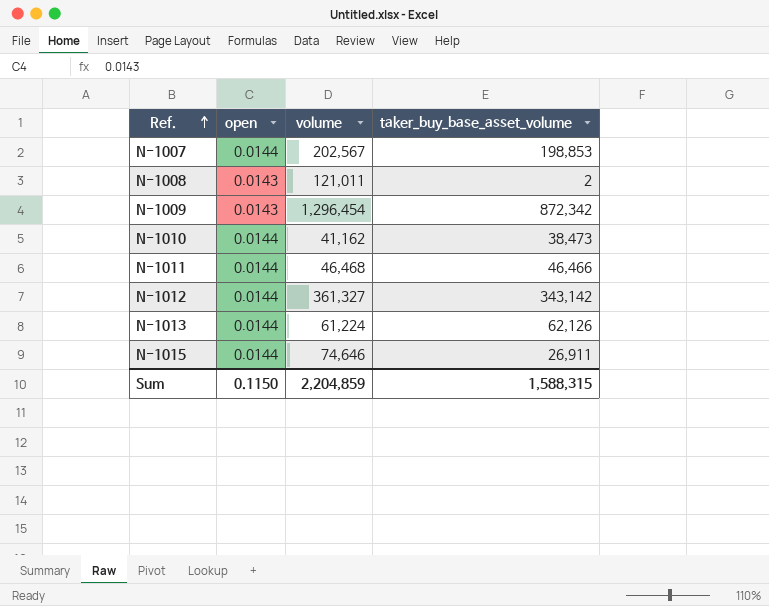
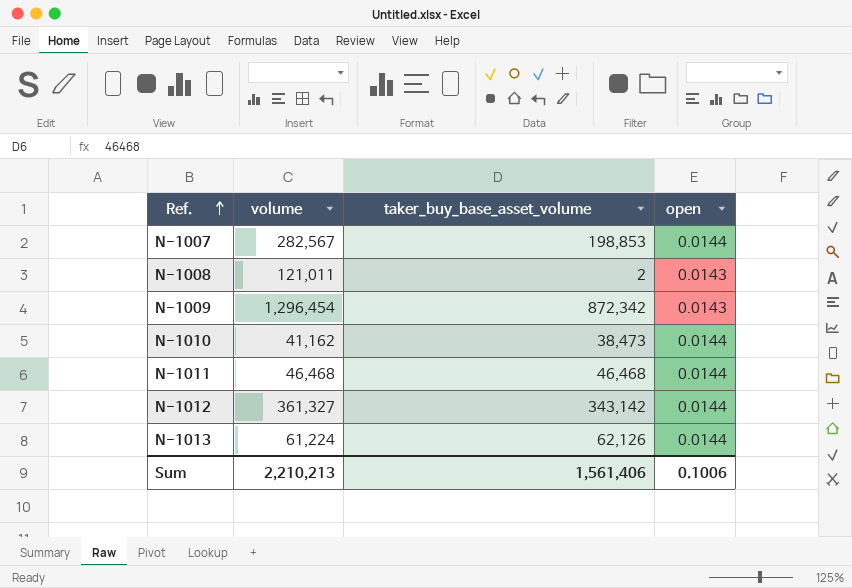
column open | position: 2 -> 4
row N-1015: 0.0144 | 74,646 | 26,911 -> none
N-1007 | volume: 202,567 -> 282,567
N-1011 | taker_buy_base_asset_volume: 46,466 -> 46,468
Sum | volume: 2,204,859 -> 2,210,213
Sum | taker_buy_base_asset_volume: 1,588,315 -> 1,561,406
Sum | open: 0.1150 -> 0.1006

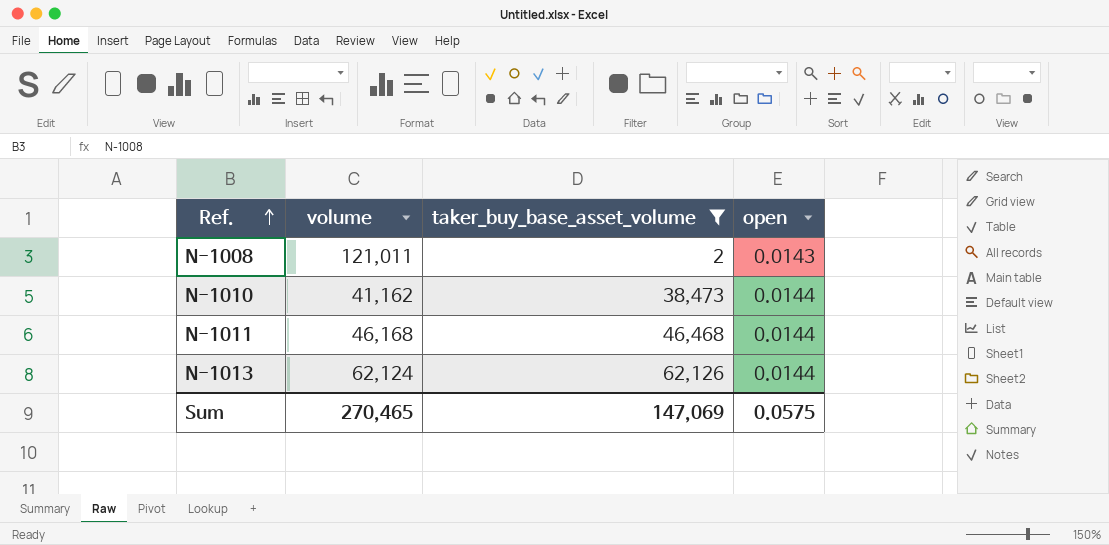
filter: none -> taker_buy_base_asset_volume <= 62,126
N-1011 | volume: 46,468 -> 46,168
N-1013 | volume: 61,224 -> 62,124
Sum | volume: 2,210,213 -> 270,465
Sum | taker_buy_base_asset_volume: 1,561,406 -> 147,069
Sum | open: 0.1006 -> 0.0575

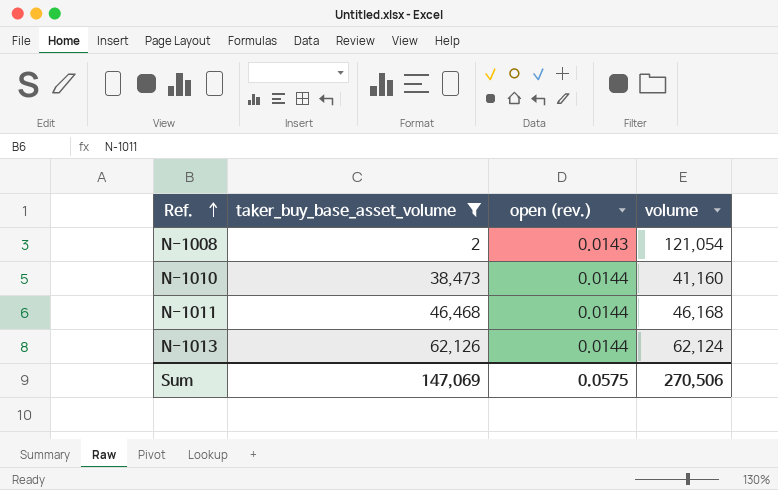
column name: open -> open (rev.)
column volume | position: 2 -> 4
N-1008 | volume: 121,011 -> 121,054
N-1010 | volume: 41,162 -> 41,160
Sum | volume: 270,465 -> 270,506

